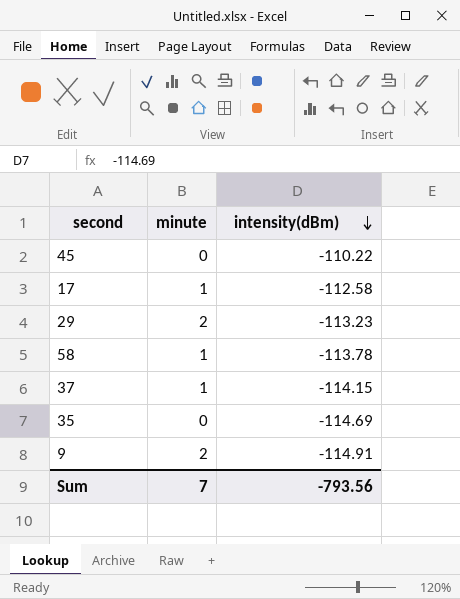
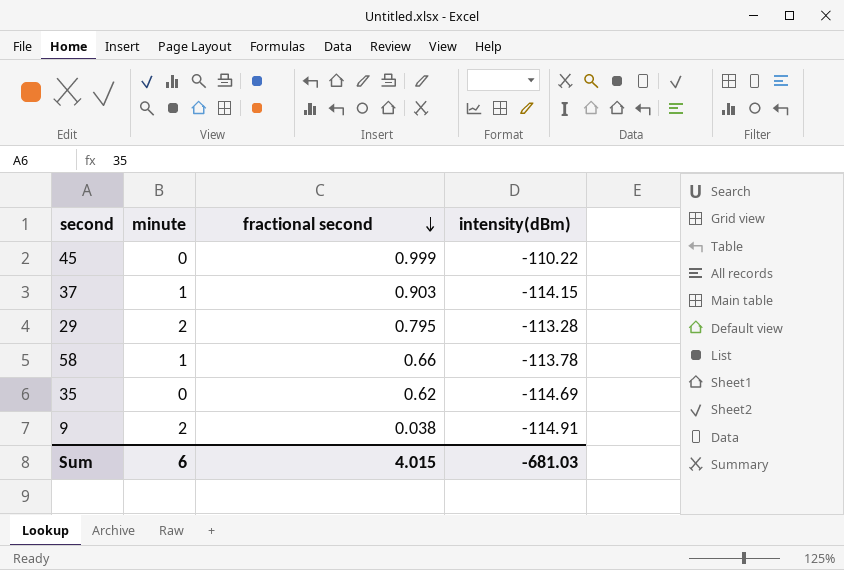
row order: intensity(dBm) descending -> fractional second descending
column fractional second | position: none -> 3
row 17: 1 | -112.58 -> none
29 | intensity(dBm): -113.23 -> -113.28
Sum | minute: 7 -> 6
Sum | intensity(dBm): -793.56 -> -681.03

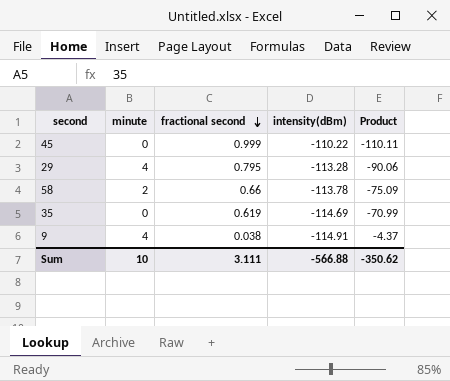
column Product | formula: none -> [fractional second] * [intensity(dBm)]
row 37: 1 | 0.903 | -114.15 -> none
29 | minute: 2 -> 4
58 | minute: 1 -> 2
35 | fractional second: 0.62 -> 0.619
9 | minute: 2 -> 4
Sum | minute: 6 -> 10
Sum | fractional second: 4.015 -> 3.111
Sum | intensity(dBm): -681.03 -> -566.88

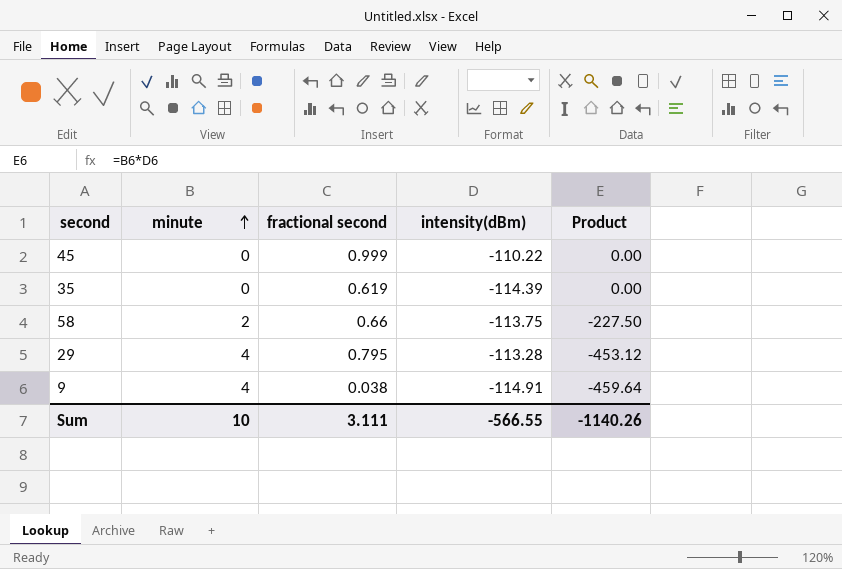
row order: fractional second descending -> minute ascending
column Product | formula: [fractional second] * [intensity(dBm)] -> [minute] * [intensity(dBm)]
35 | intensity(dBm): -114.69 -> -114.39
58 | intensity(dBm): -113.78 -> -113.75
Sum | intensity(dBm): -566.88 -> -566.55
Sum | Product: -350.62 -> -1140.26

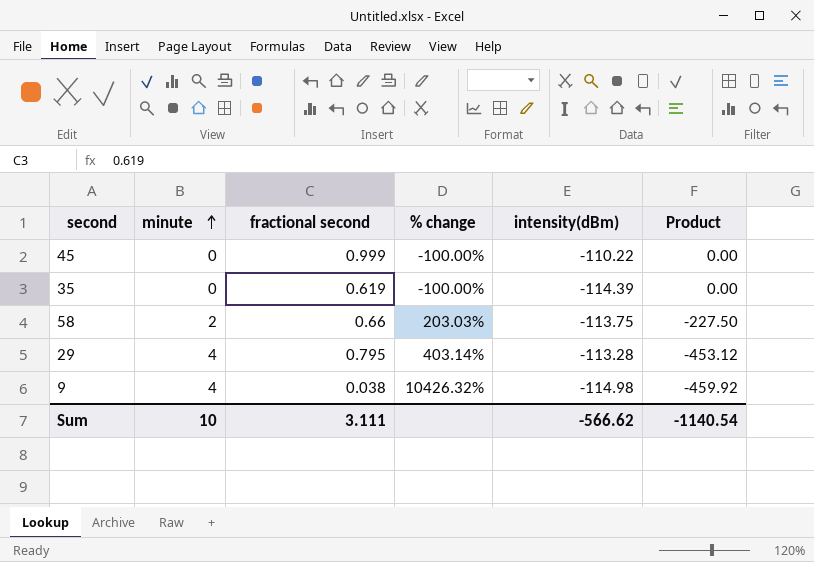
column % change | formula: none -> ([minute] - [fractional second]) / [fractional second]
9 | intensity(dBm): -114.91 -> -114.98
9 | Product: -459.64 -> -459.92
Sum | intensity(dBm): -566.55 -> -566.62
Sum | Product: -1140.26 -> -1140.54

